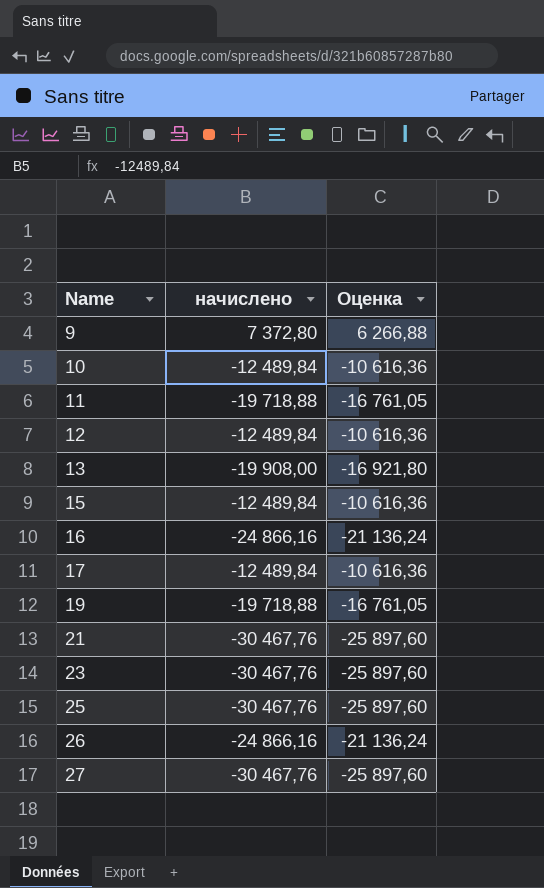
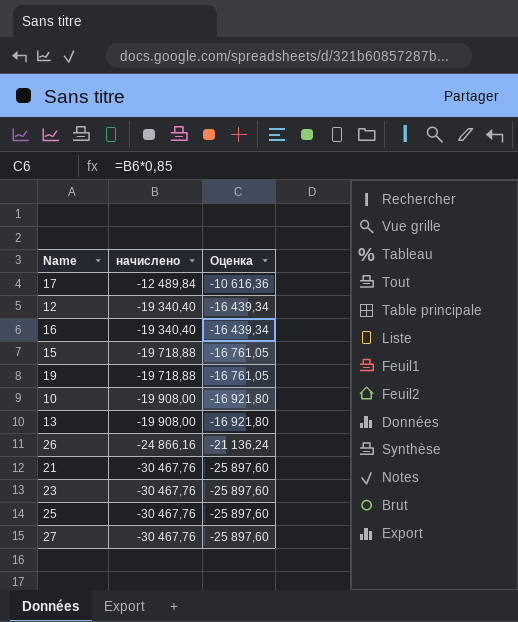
row order: Name ascending -> начислено descending
row 9: 7 372,80 | 6 266,88 -> none
row 11: -19 718,88 | -16 761,05 -> none
12 | начислено: -12 489,84 -> -19 340,40
12 | Оценка: -10 616,36 -> -16 439,34
16 | начислено: -24 866,16 -> -19 340,40
16 | Оценка: -21 136,24 -> -16 439,34
15 | начислено: -12 489,84 -> -19 718,88
15 | Оценка: -10 616,36 -> -16 761,05
10 | начислено: -12 489,84 -> -19 908,00
10 | Оценка: -10 616,36 -> -16 921,80

